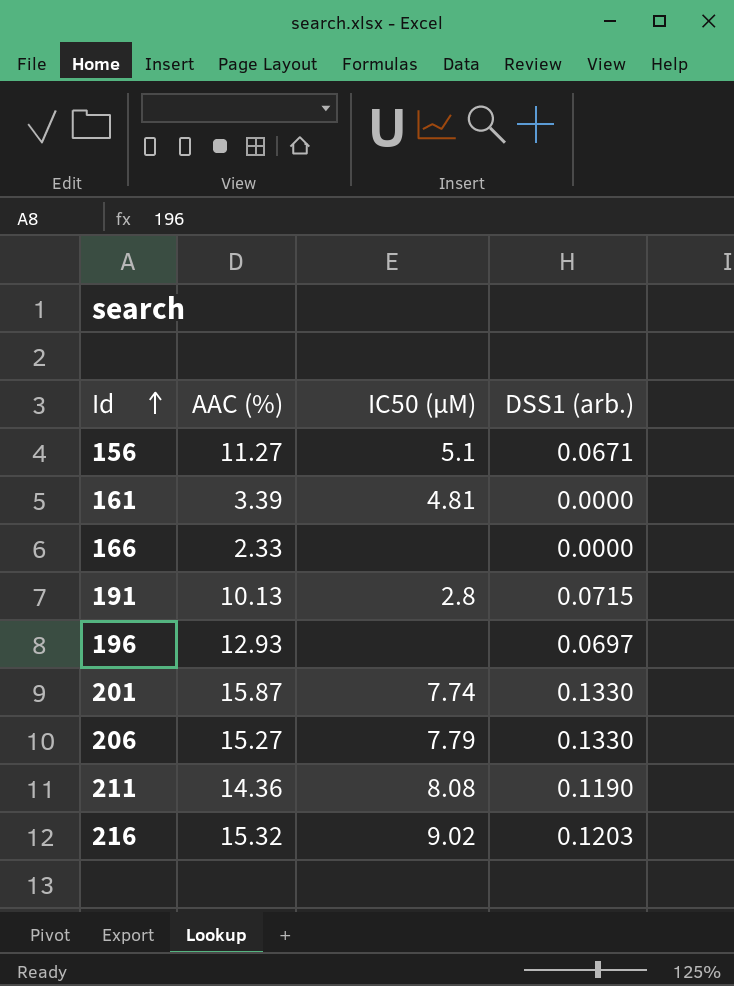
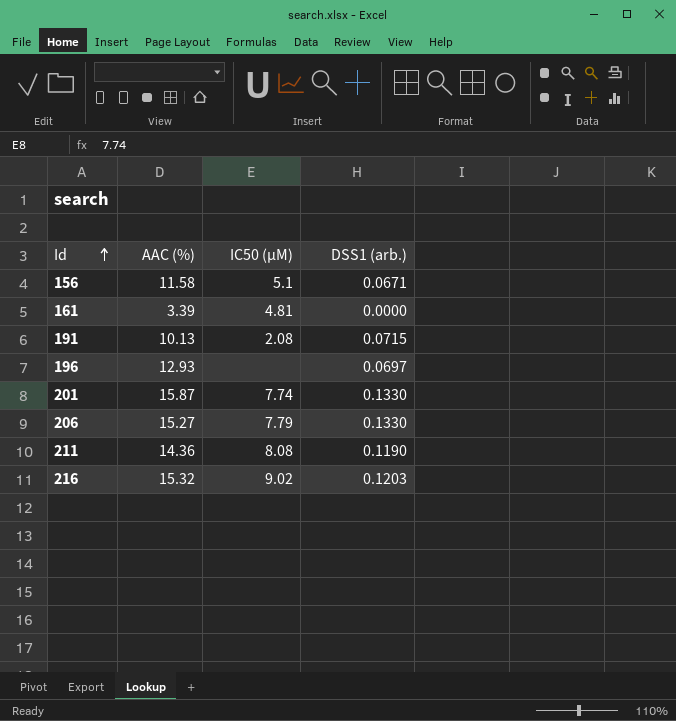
row 166: 2.33 | none | 0.0000 -> none
156 | AAC (%): 11.27 -> 11.58
191 | IC50 (µM): 2.8 -> 2.08

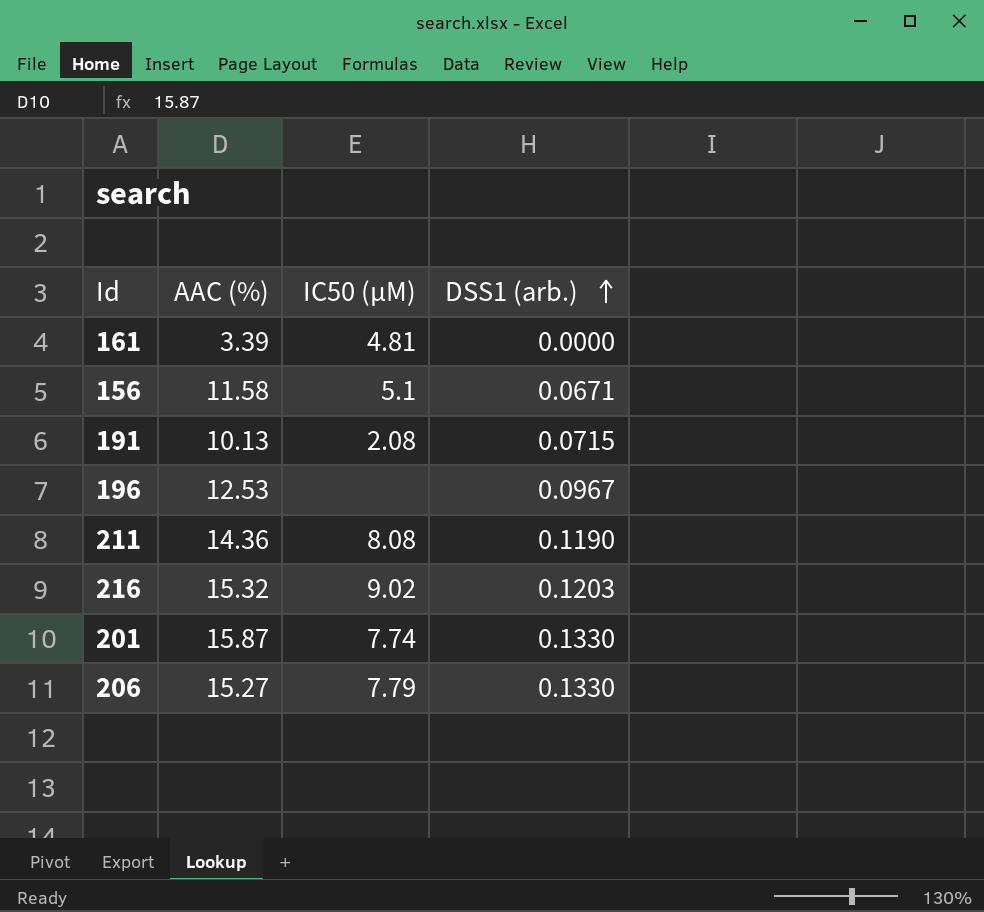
row order: Id ascending -> DSS1 (arb.) ascending
196 | AAC (%): 12.93 -> 12.53
196 | DSS1 (arb.): 0.0697 -> 0.0967

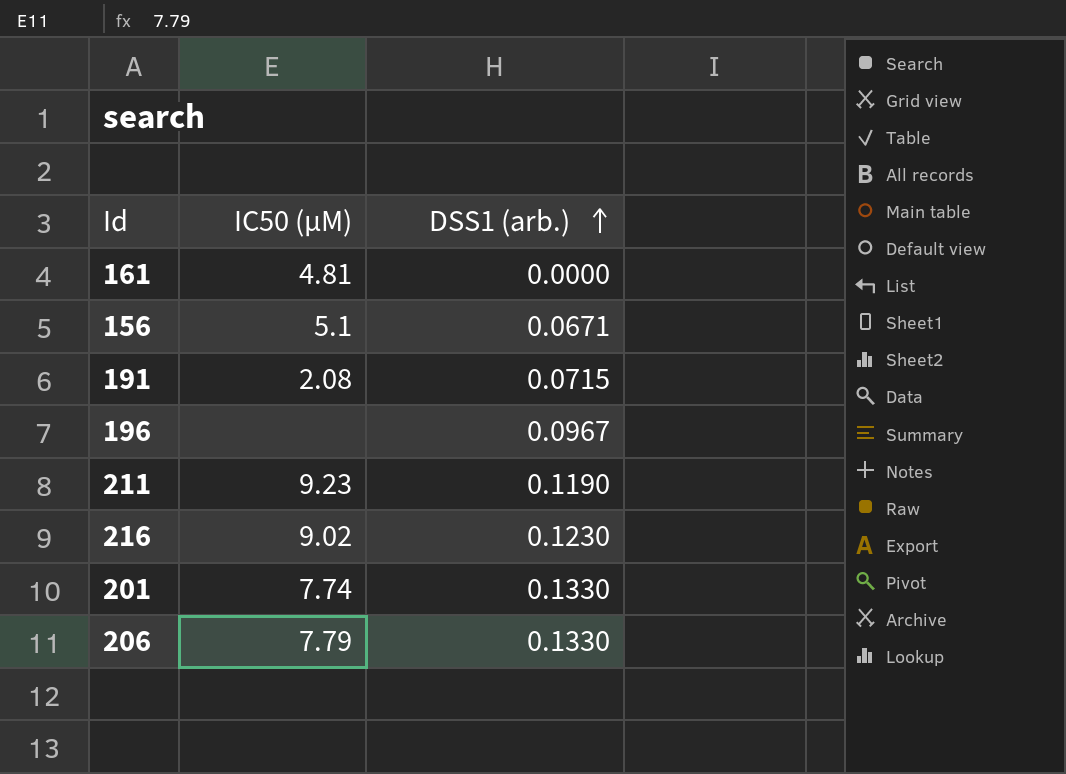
column AAC (%) | position: 2 -> none
211 | IC50 (µM): 8.08 -> 9.23
216 | DSS1 (arb.): 0.1203 -> 0.1230

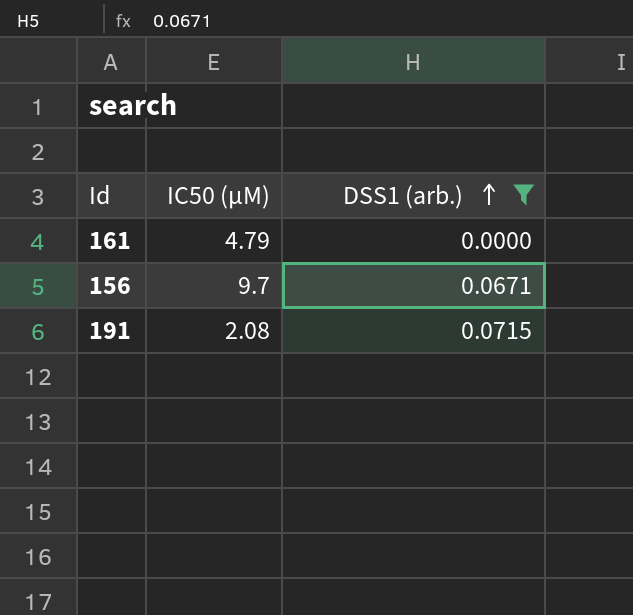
filter: none -> DSS1 (arb.) <= 0.0715
161 | IC50 (µM): 4.81 -> 4.79
156 | IC50 (µM): 5.1 -> 9.7

